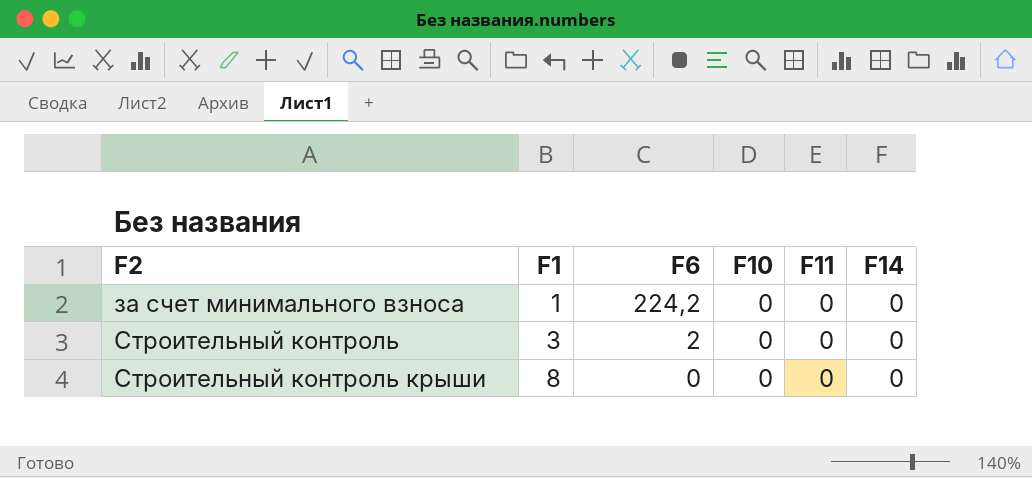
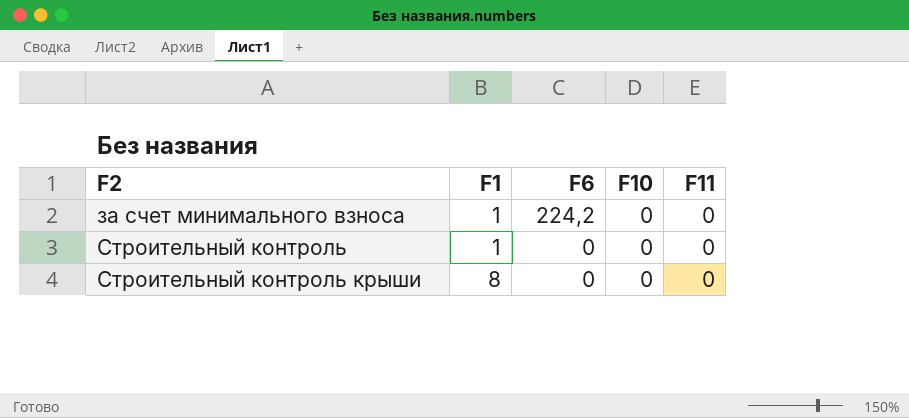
column F14 | position: 6 -> none
Строительный контроль | F1: 3 -> 1
Строительный контроль | F6: 2 -> 0

